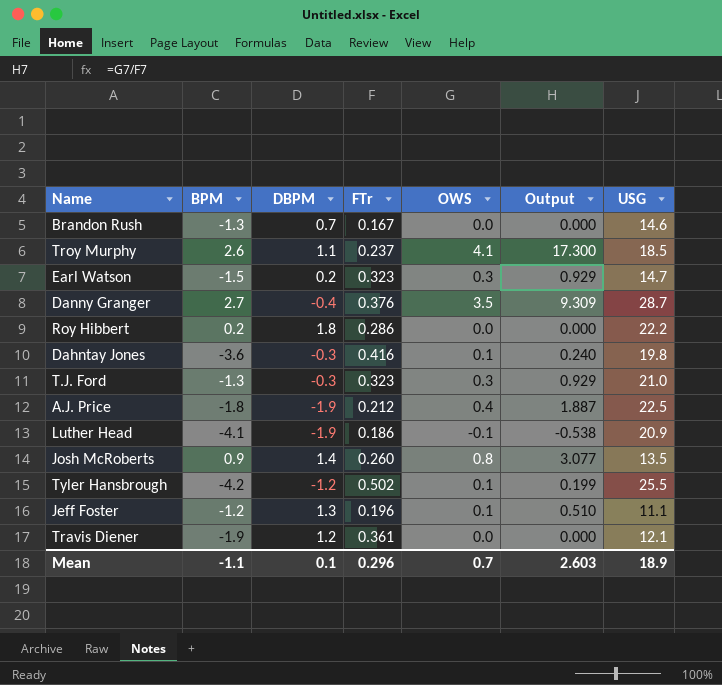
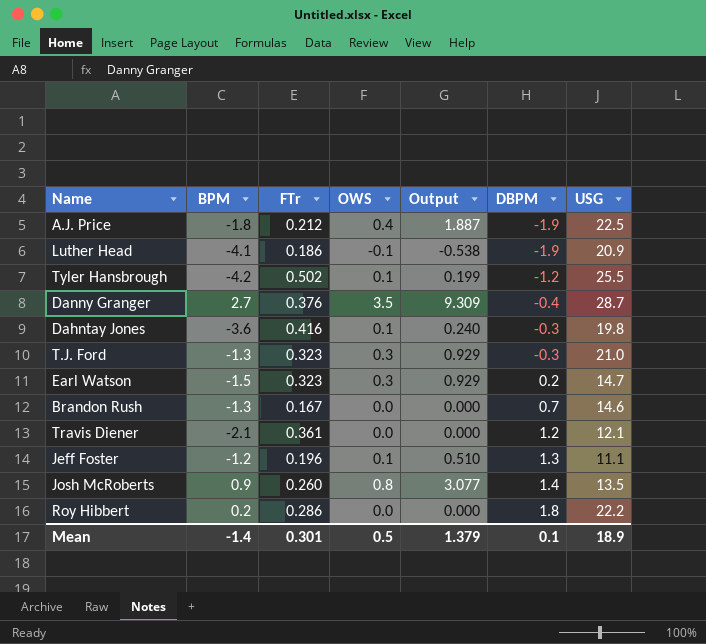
row order: none -> DBPM ascending
column DBPM | position: 3 -> 6
row Troy Murphy: 2.6 | 1.1 | 0.237 | 4.1 | 17.300 | 18.5 -> none
Travis Diener | BPM: -1.9 -> -2.1
Mean | BPM: -1.1 -> -1.4
Mean | FTr: 0.296 -> 0.301
Mean | OWS: 0.7 -> 0.5
Mean | Output: 2.603 -> 1.379

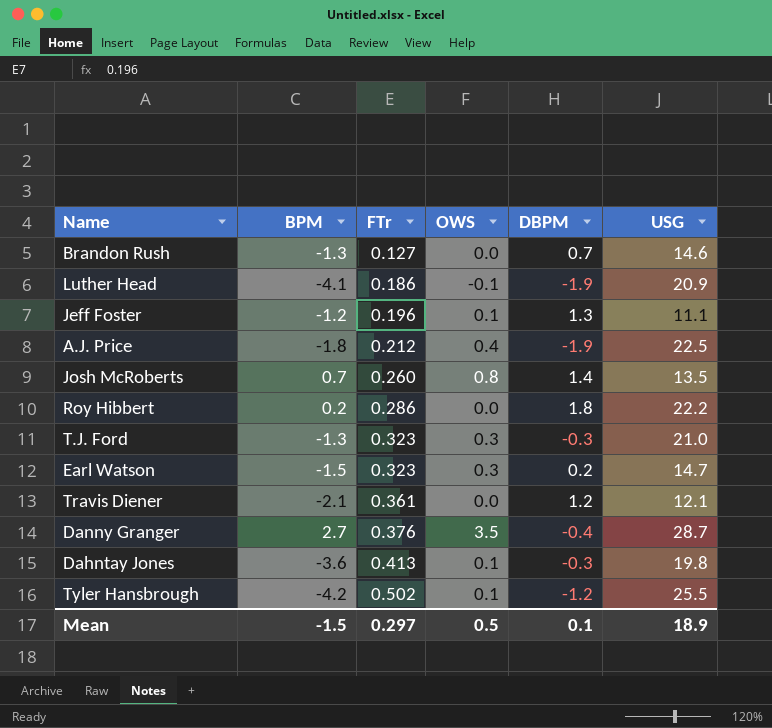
row order: DBPM ascending -> FTr ascending
column Output | formula: [OWS] / [FTr] -> none
Brandon Rush | FTr: 0.167 -> 0.127
Josh McRoberts | BPM: 0.9 -> 0.7
Dahntay Jones | FTr: 0.416 -> 0.413
Mean | BPM: -1.4 -> -1.5
Mean | FTr: 0.301 -> 0.297

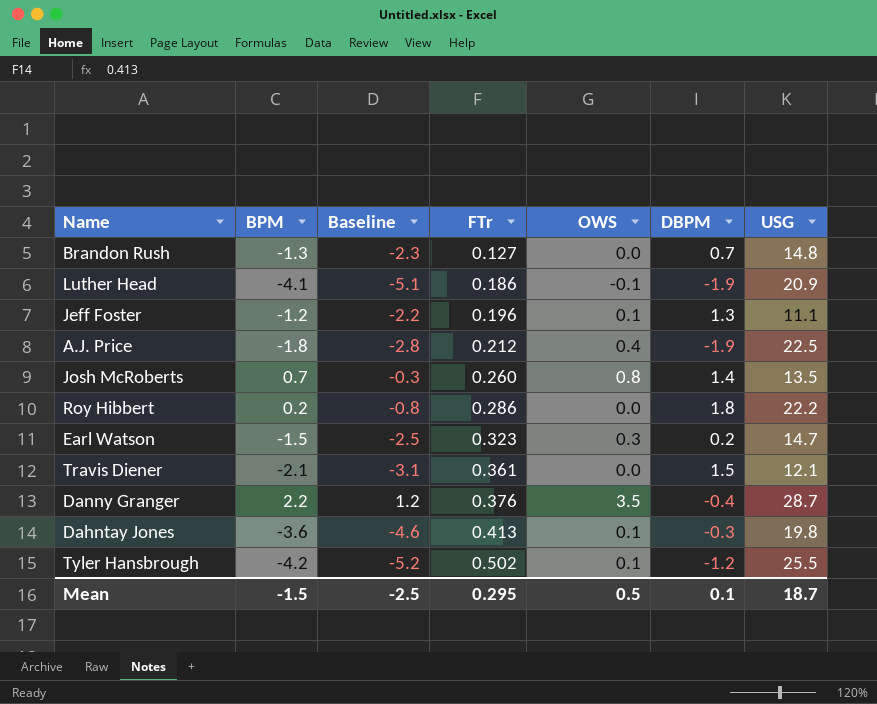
column Baseline | formula: none -> [BPM] - 1
row T.J. Ford: -1.3 | 0.323 | 0.3 | -0.3 | 21.0 -> none
Brandon Rush | USG: 14.6 -> 14.8
Travis Diener | DBPM: 1.2 -> 1.5
Danny Granger | BPM: 2.7 -> 2.2
Mean | FTr: 0.297 -> 0.295
Mean | USG: 18.9 -> 18.7

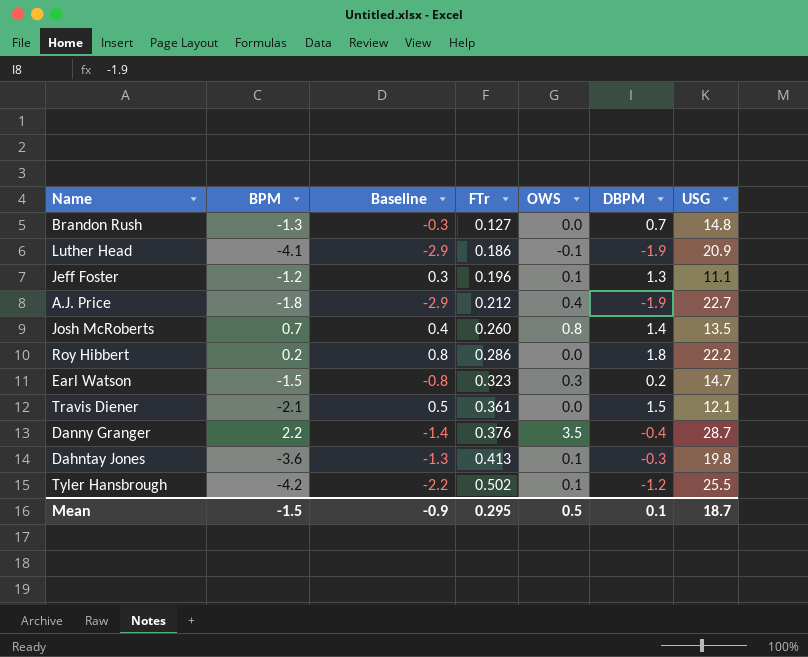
column Baseline | formula: [BPM] - 1 -> [DBPM] - 1
A.J. Price | USG: 22.5 -> 22.7
Mean | Baseline: -2.5 -> -0.9

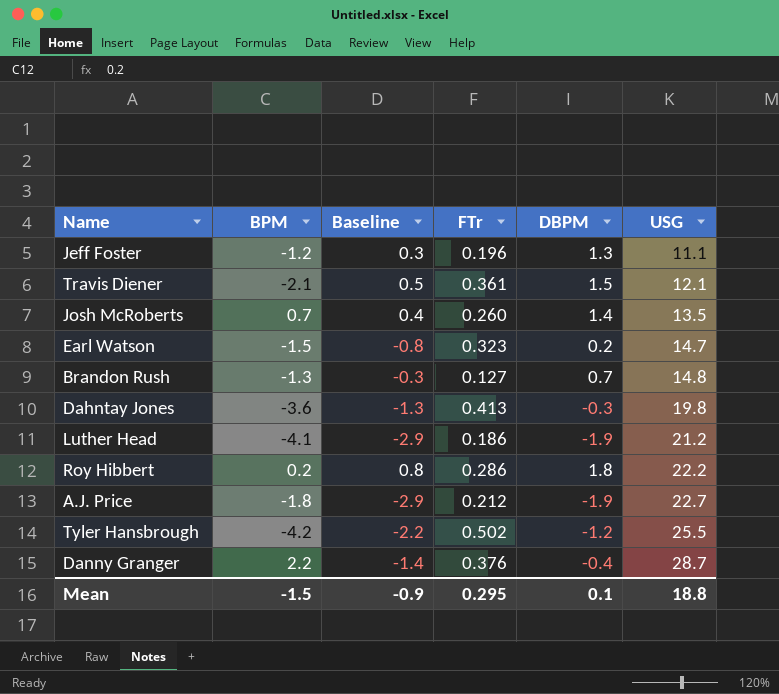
row order: FTr ascending -> USG ascending
column OWS | position: 5 -> none
Luther Head | USG: 20.9 -> 21.2
Mean | USG: 18.7 -> 18.8

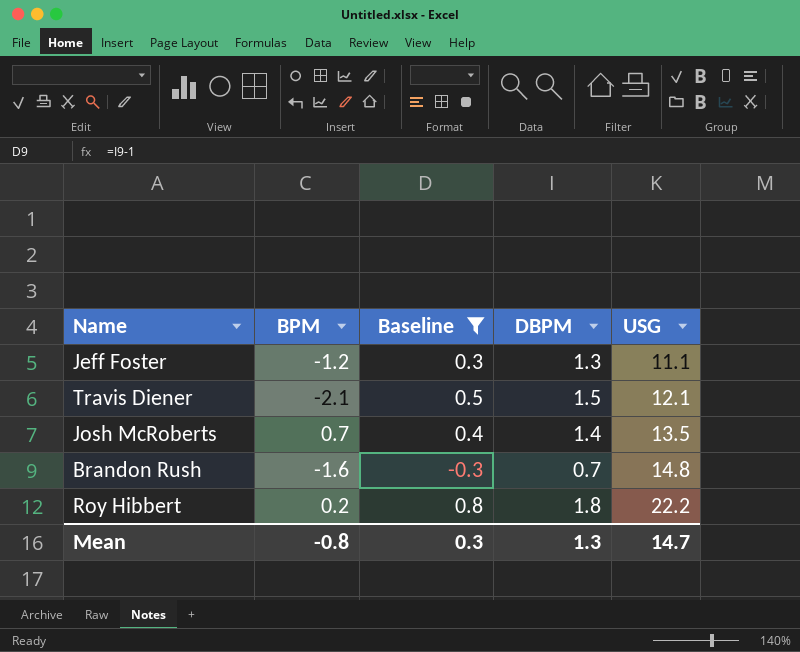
filter: none -> Baseline >= -0.3
column FTr | position: 4 -> none
Brandon Rush | BPM: -1.3 -> -1.6
Mean | BPM: -1.5 -> -0.8
Mean | Baseline: -0.9 -> 0.3
Mean | DBPM: 0.1 -> 1.3
Mean | USG: 18.8 -> 14.7

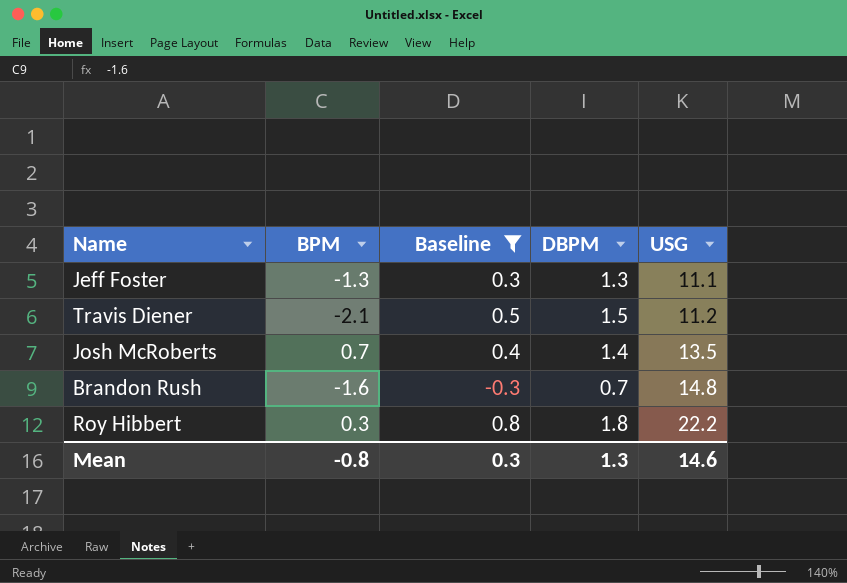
Jeff Foster | BPM: -1.2 -> -1.3
Travis Diener | USG: 12.1 -> 11.2
Roy Hibbert | BPM: 0.2 -> 0.3
Mean | USG: 14.7 -> 14.6

